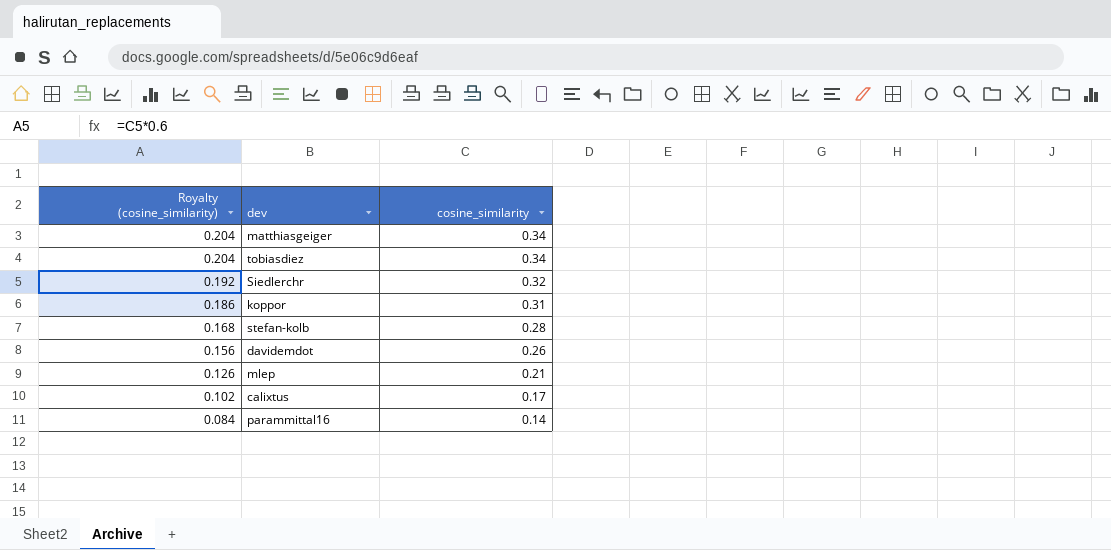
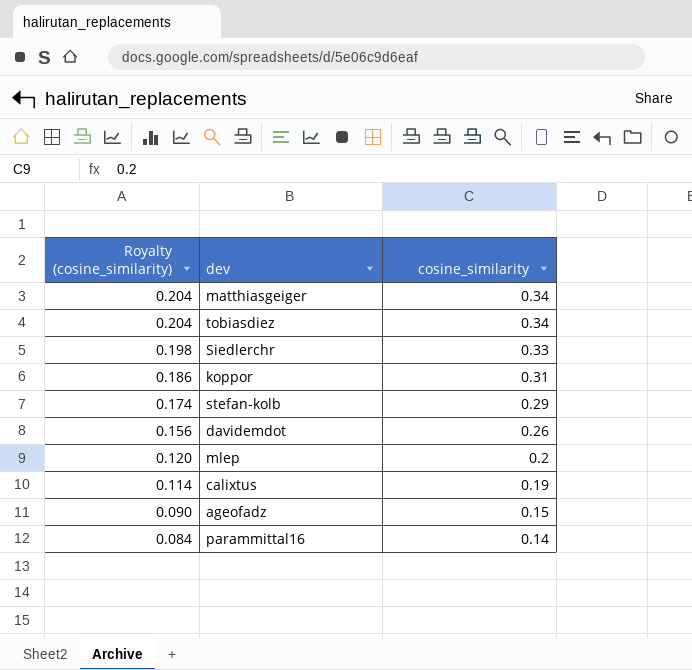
Siedlerchr | Royalty (cosine_similarity): 0.192 -> 0.198
Siedlerchr | cosine_similarity: 0.32 -> 0.33
stefan-kolb | Royalty (cosine_similarity): 0.168 -> 0.174
stefan-kolb | cosine_similarity: 0.28 -> 0.29
mlep | Royalty (cosine_similarity): 0.126 -> 0.120
mlep | cosine_similarity: 0.21 -> 0.2
calixtus | Royalty (cosine_similarity): 0.102 -> 0.114
calixtus | cosine_similarity: 0.17 -> 0.19
row ageofadz: none -> 0.090 | 0.15

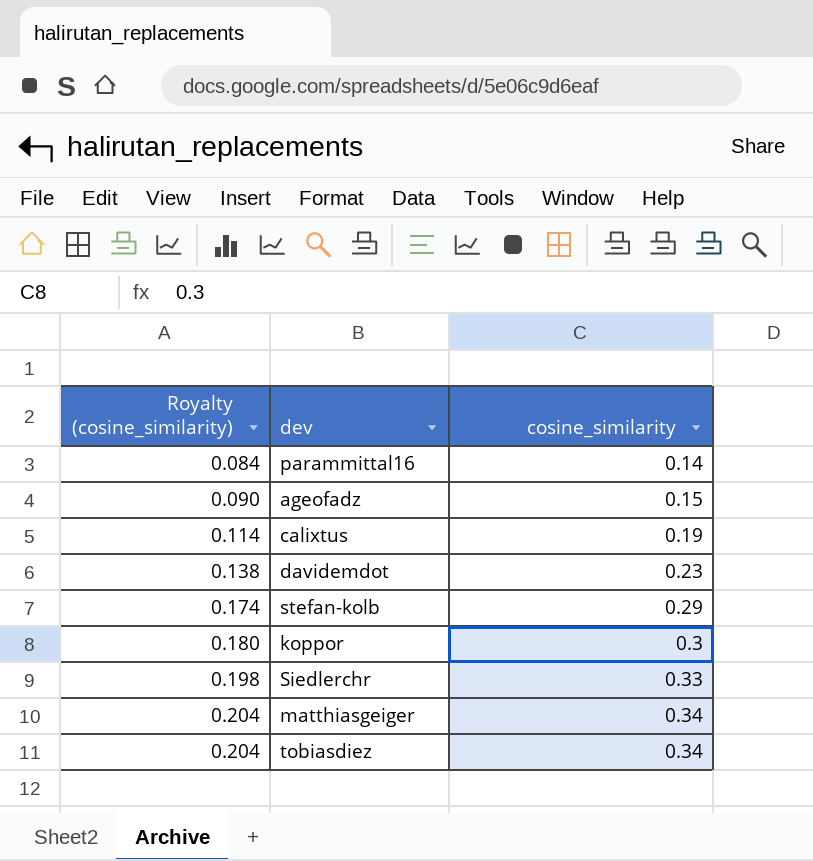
row order: Royalty (cosine_similarity) descending -> Royalty (cosine_similarity) ascending
row mlep: 0.120 | 0.2 -> none
davidemdot | Royalty (cosine_similarity): 0.156 -> 0.138
davidemdot | cosine_similarity: 0.26 -> 0.23
koppor | Royalty (cosine_similarity): 0.186 -> 0.180
koppor | cosine_similarity: 0.31 -> 0.3

